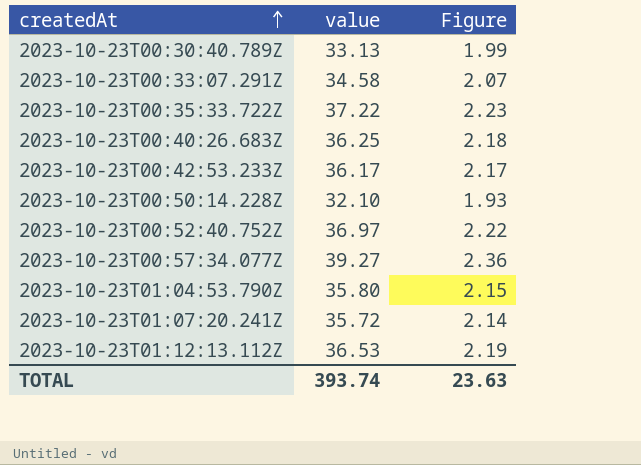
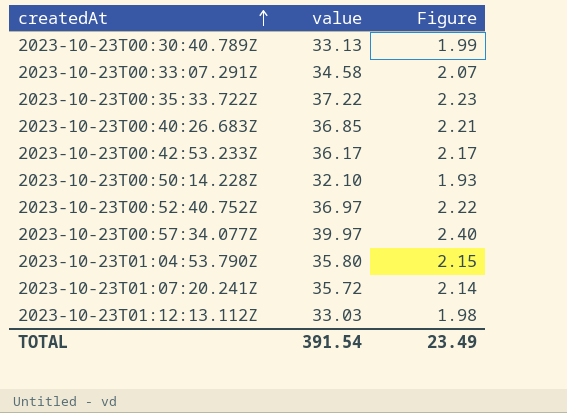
2023-10-23T00:40:26.683Z | value: 36.25 -> 36.85
2023-10-23T00:40:26.683Z | Figure: 2.18 -> 2.21
2023-10-23T00:57:34.077Z | value: 39.27 -> 39.97
2023-10-23T00:57:34.077Z | Figure: 2.36 -> 2.40
2023-10-23T01:12:13.112Z | value: 36.53 -> 33.03
2023-10-23T01:12:13.112Z | Figure: 2.19 -> 1.98
TOTAL | value: 393.74 -> 391.54
TOTAL | Figure: 23.63 -> 23.49

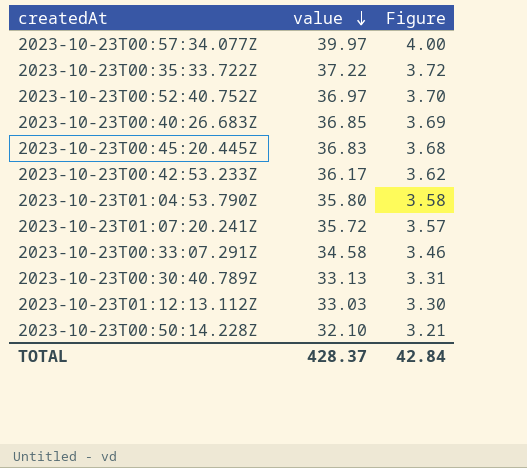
row order: createdAt ascending -> value descending
column Figure | formula: [value] * 0.06 -> [value] * 0.1
row 2023-10-23T00:45:20.445Z: none -> 36.83 | 3.68
TOTAL | value: 391.54 -> 428.37
TOTAL | Figure: 23.49 -> 42.84

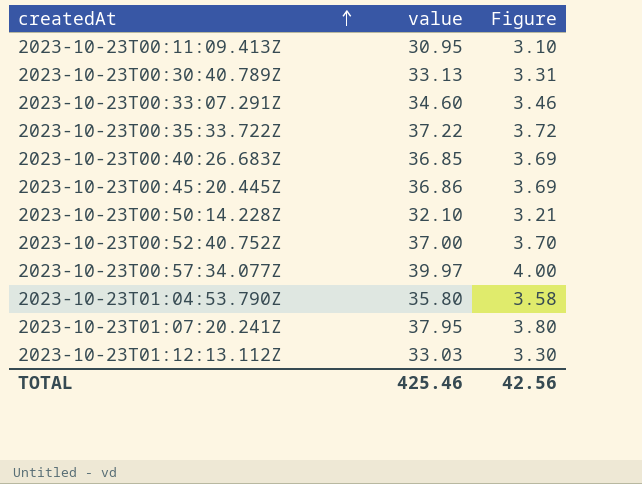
row order: value descending -> createdAt ascending
row 2023-10-23T00:42:53.233Z: 36.17 | 3.62 -> none
row 2023-10-23T00:11:09.413Z: none -> 30.95 | 3.10
2023-10-23T00:33:07.291Z | value: 34.58 -> 34.60
2023-10-23T00:45:20.445Z | value: 36.83 -> 36.86
2023-10-23T00:45:20.445Z | Figure: 3.68 -> 3.69
2023-10-23T00:52:40.752Z | value: 36.97 -> 37.00
2023-10-23T01:07:20.241Z | value: 35.72 -> 37.95
2023-10-23T01:07:20.241Z | Figure: 3.57 -> 3.80
TOTAL | value: 428.37 -> 425.46
TOTAL | Figure: 42.84 -> 42.56

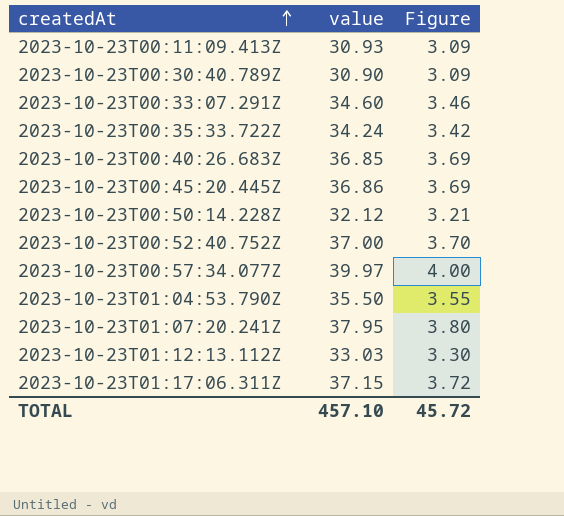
2023-10-23T00:11:09.413Z | value: 30.95 -> 30.93
2023-10-23T00:11:09.413Z | Figure: 3.10 -> 3.09
2023-10-23T00:30:40.789Z | value: 33.13 -> 30.90
2023-10-23T00:30:40.789Z | Figure: 3.31 -> 3.09
2023-10-23T00:35:33.722Z | value: 37.22 -> 34.24
2023-10-23T00:35:33.722Z | Figure: 3.72 -> 3.42
2023-10-23T00:50:14.228Z | value: 32.10 -> 32.12
2023-10-23T01:04:53.790Z | value: 35.80 -> 35.50
2023-10-23T01:04:53.790Z | Figure: 3.58 -> 3.55
row 2023-10-23T01:17:06.311Z: none -> 37.15 | 3.72
TOTAL | value: 425.46 -> 457.10
TOTAL | Figure: 42.56 -> 45.72

